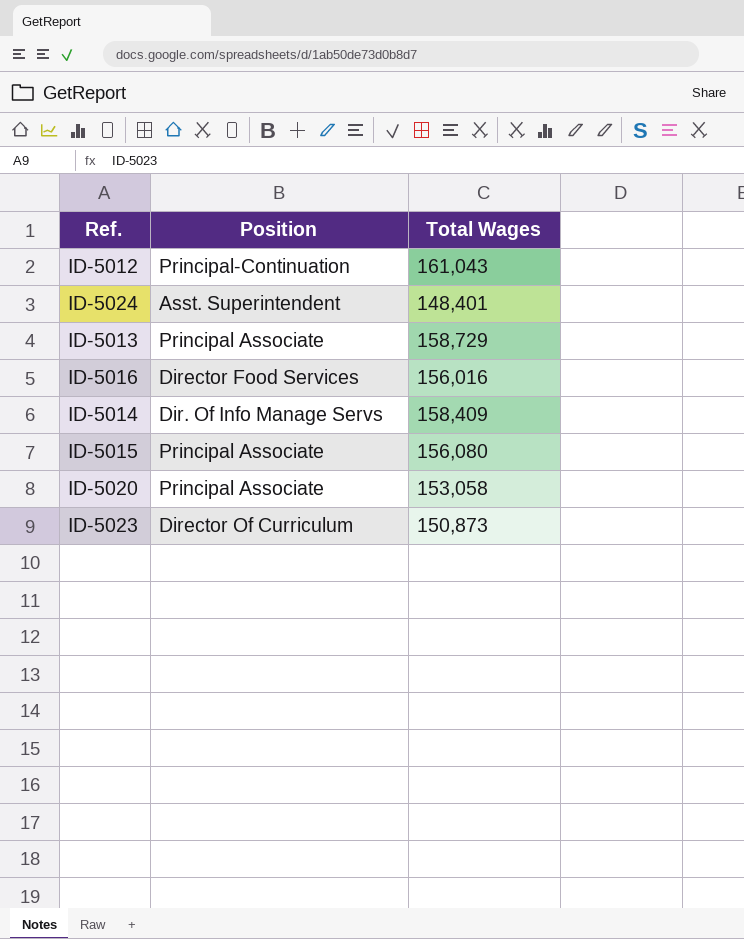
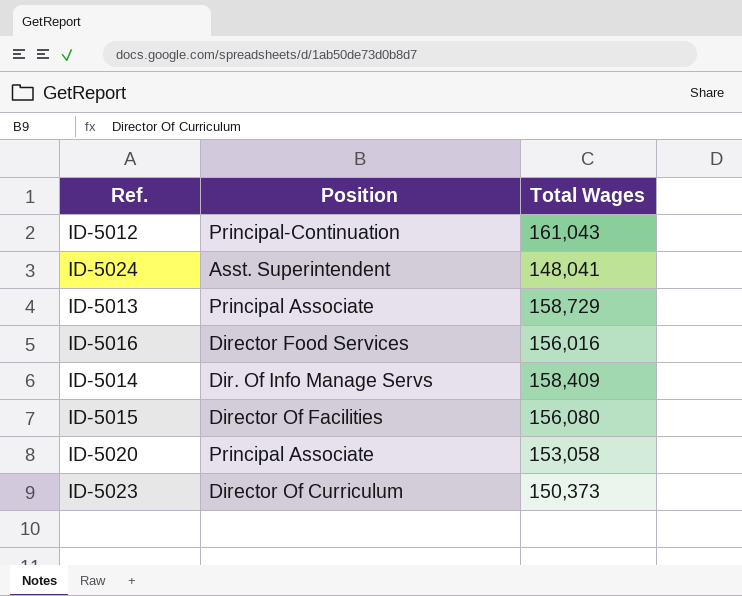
ID-5024 | Total Wages: 148,401 -> 148,041
ID-5015 | Position: Principal Associate -> Director Of Facilities
ID-5023 | Total Wages: 150,873 -> 150,373

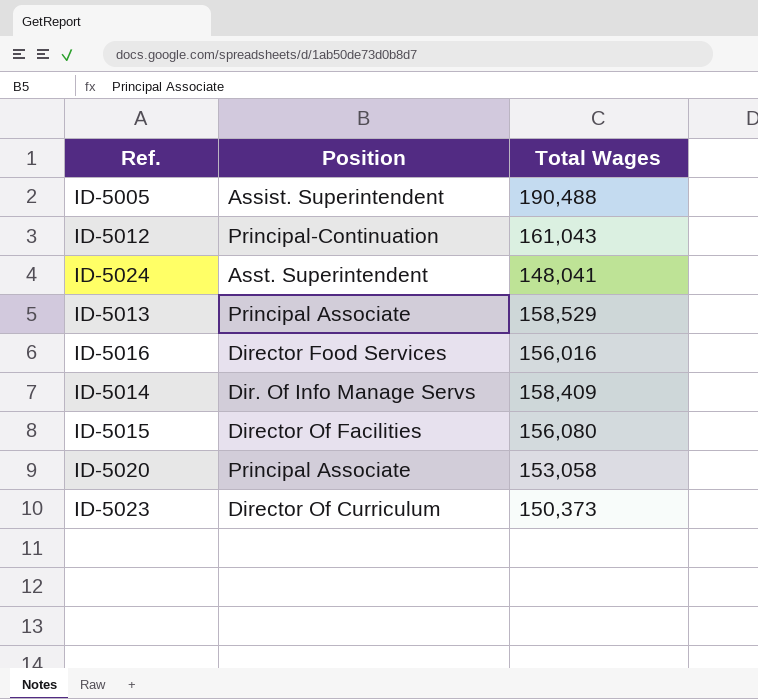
row ID-5005: none -> Assist. Superintendent | 190,488
ID-5013 | Total Wages: 158,729 -> 158,529

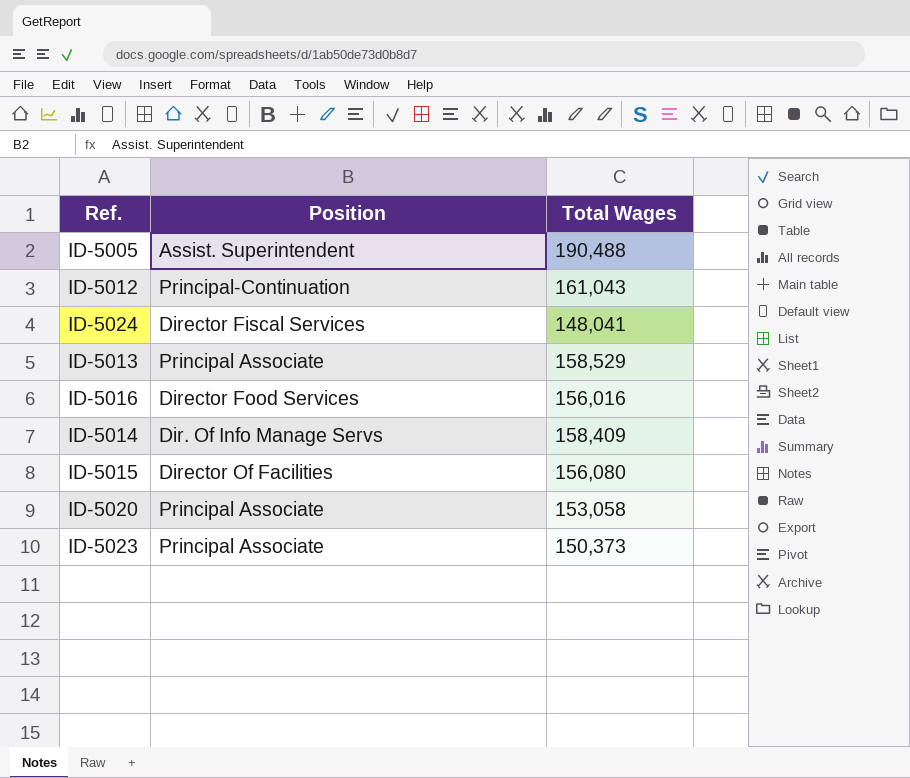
ID-5024 | Position: Asst. Superintendent -> Director Fiscal Services
ID-5023 | Position: Director Of Curriculum -> Principal Associate

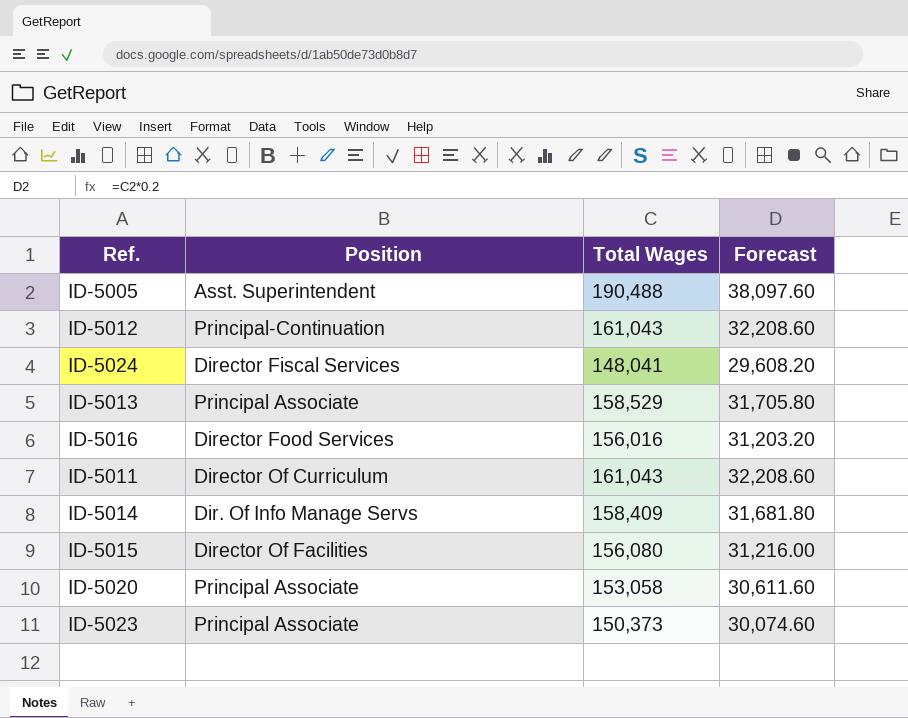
column Forecast | formula: none -> [Total Wages] * 0.2
ID-5005 | Position: Assist. Superintendent -> Asst. Superintendent
row ID-5011: none -> Director Of Curriculum | 161,043 | 32,208.60

